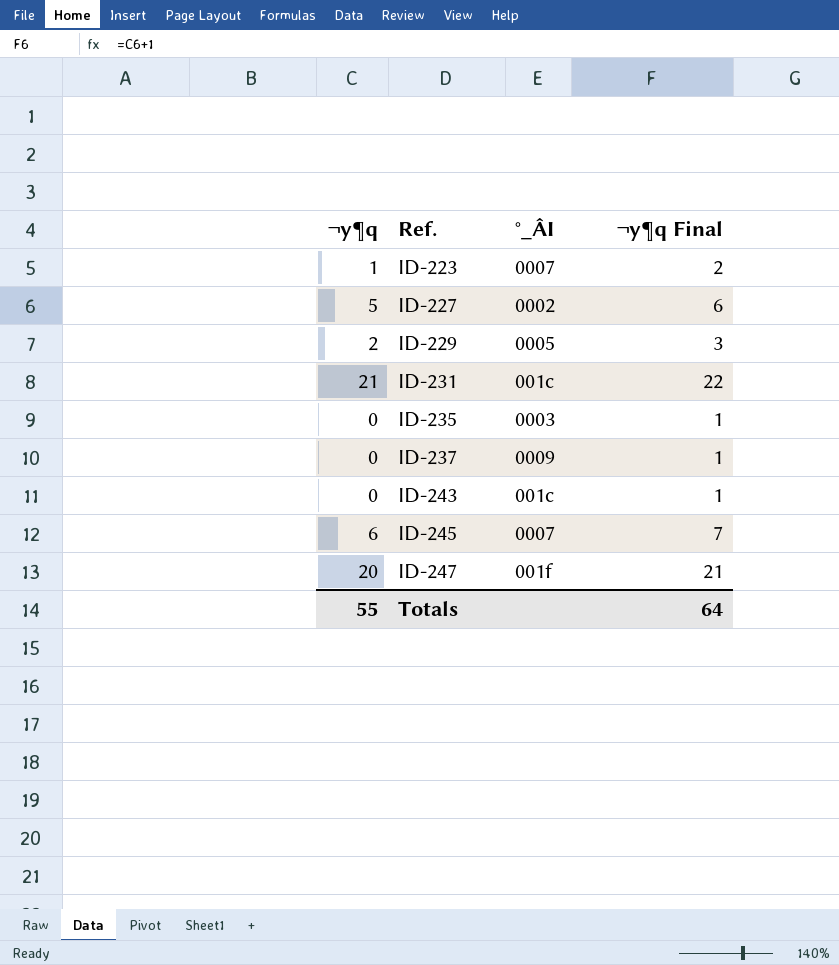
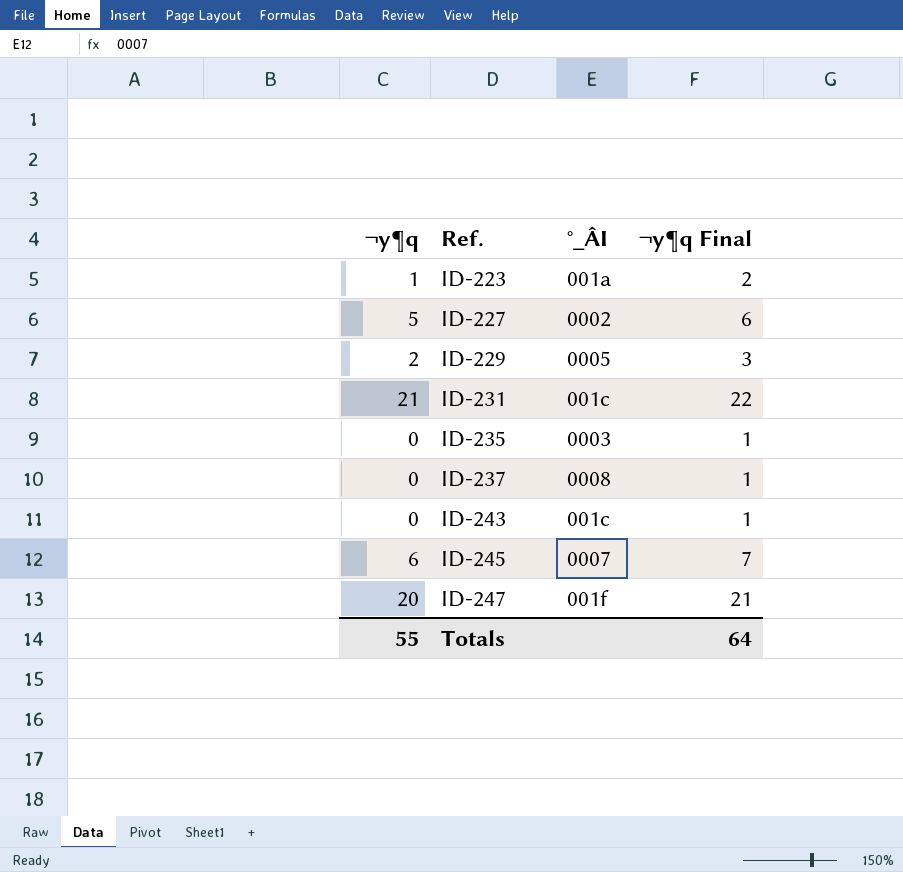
ID-223 | °_ÂI: 0007 -> 001a
ID-237 | °_ÂI: 0009 -> 0008

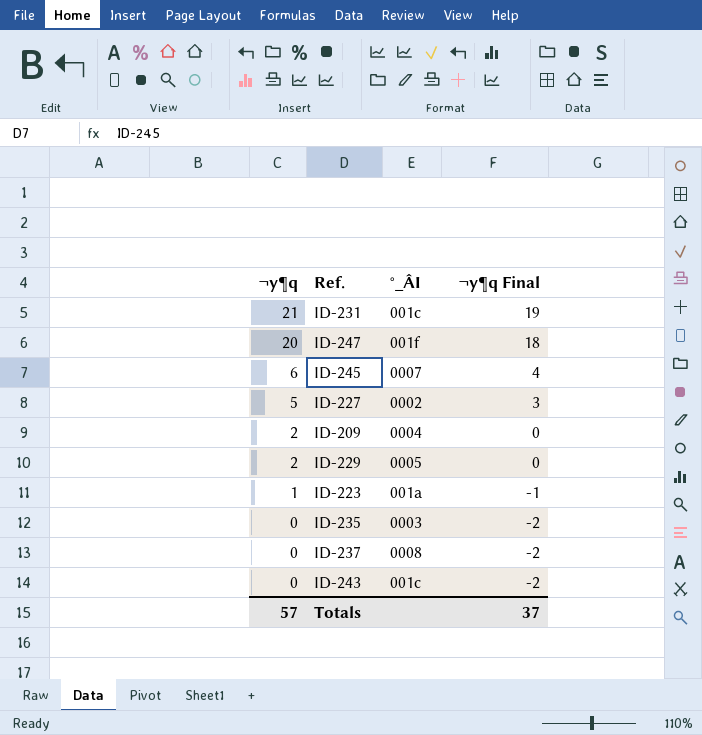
row order: Ref. ascending -> ¬y¶q descending
column ¬y¶q Final | formula: [¬y¶q] + 1 -> [¬y¶q] - 2
row ID-209: none -> 2 | 0004 | 0
Totals | ¬y¶q: 55 -> 57
Totals | ¬y¶q Final: 64 -> 37

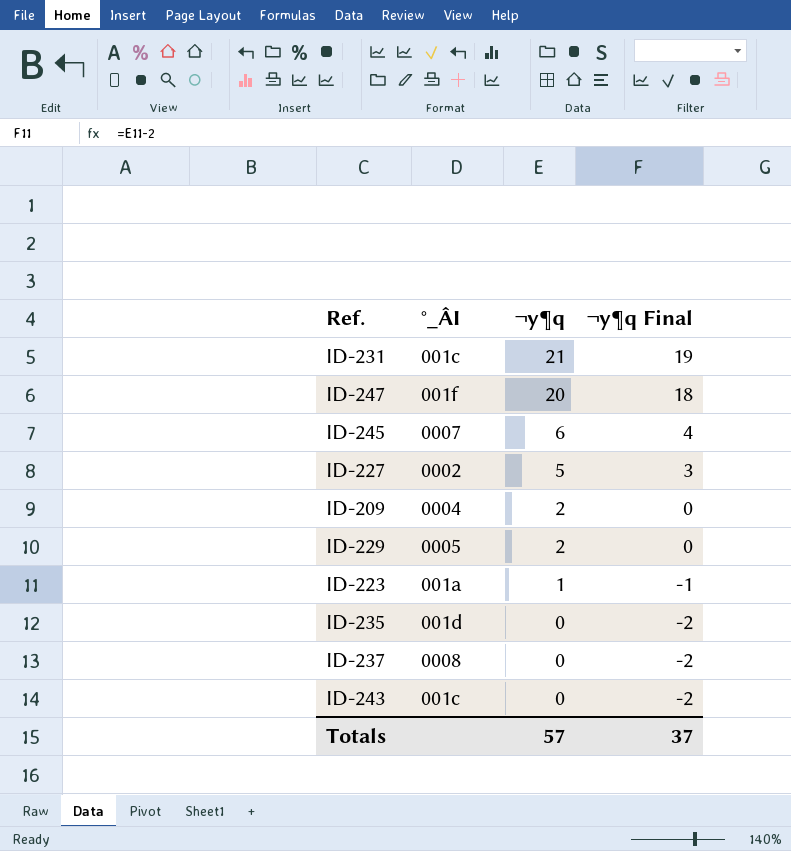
column ¬y¶q | position: 1 -> 3
ID-235 | °_ÂI: 0003 -> 001d

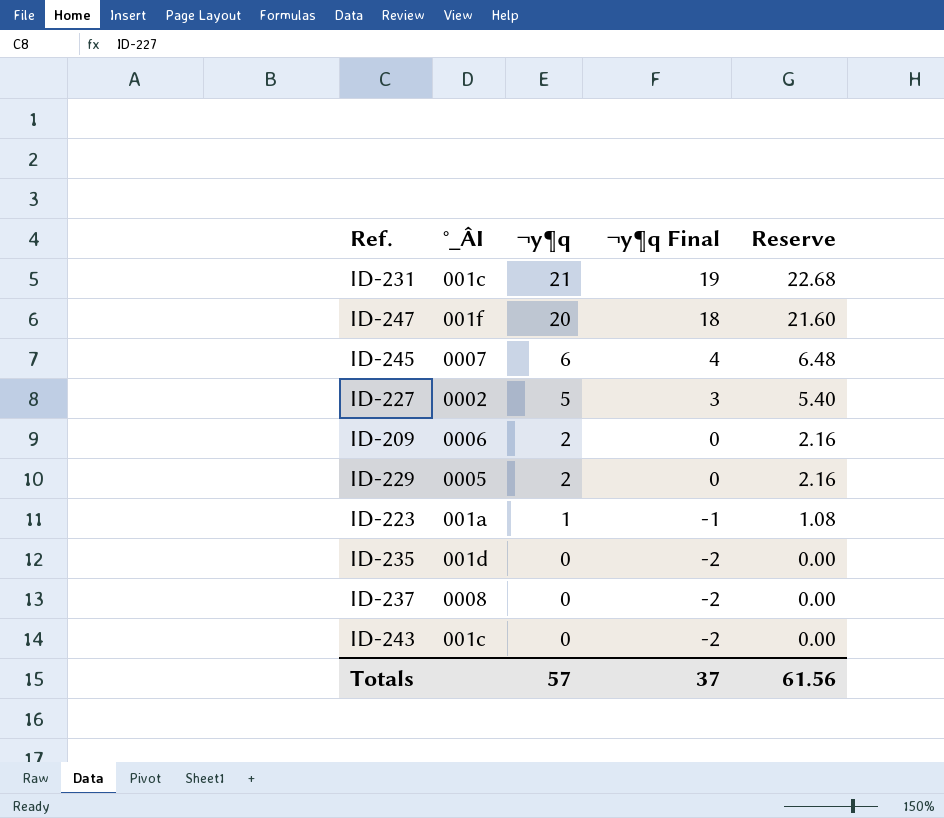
column Reserve | formula: none -> [¬y¶q] * 1.08
ID-209 | °_ÂI: 0004 -> 0006

